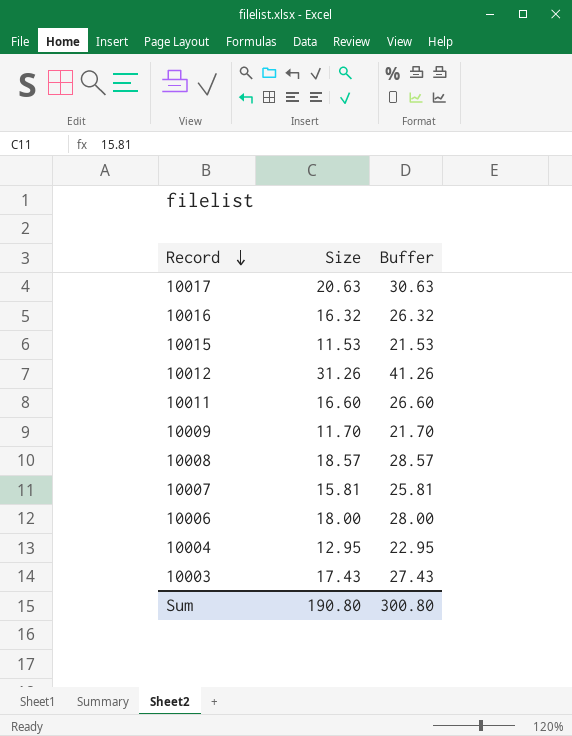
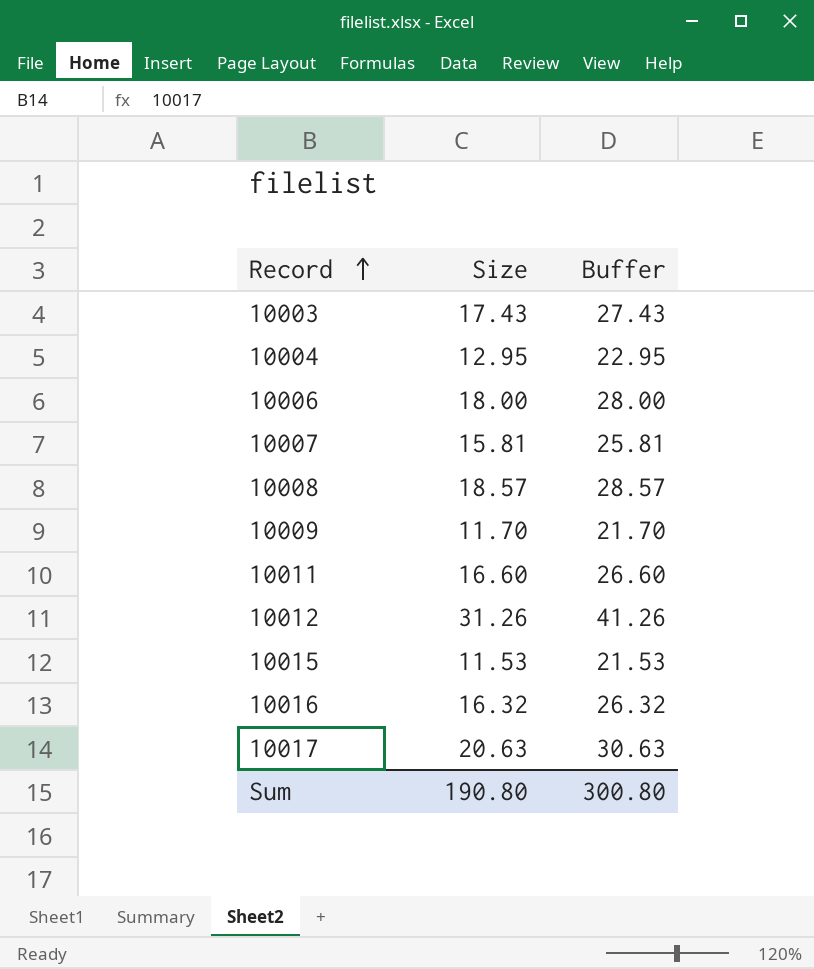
row order: Record descending -> Record ascending

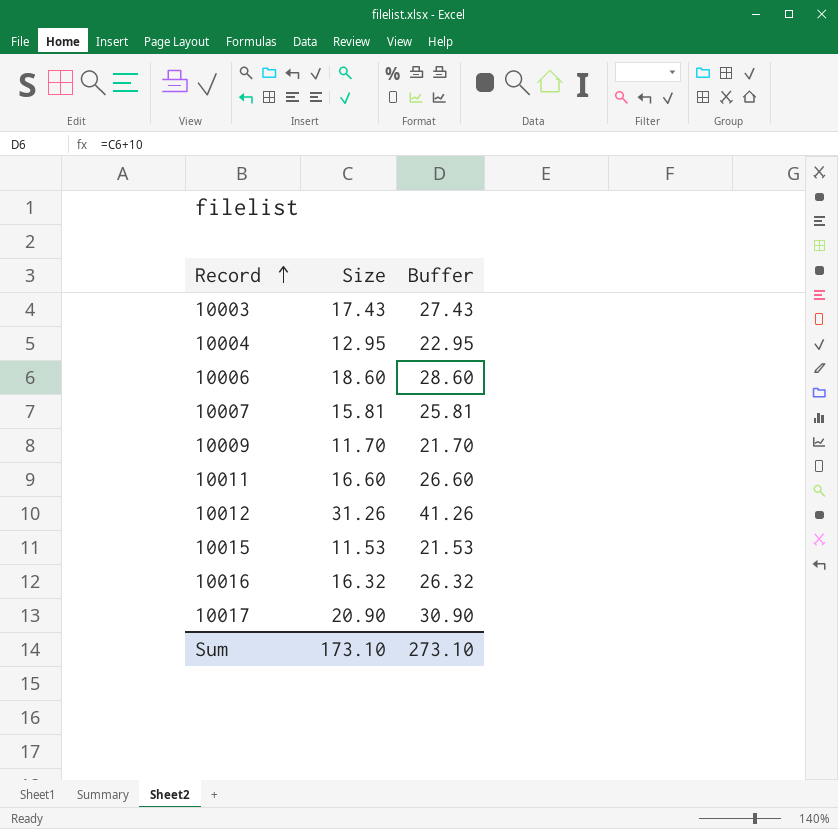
row 10008: 18.57 | 28.57 -> none
10006 | Size: 18.00 -> 18.60
10006 | Buffer: 28.00 -> 28.60
10017 | Size: 20.63 -> 20.90
10017 | Buffer: 30.63 -> 30.90
Sum | Size: 190.80 -> 173.10
Sum | Buffer: 300.80 -> 273.10

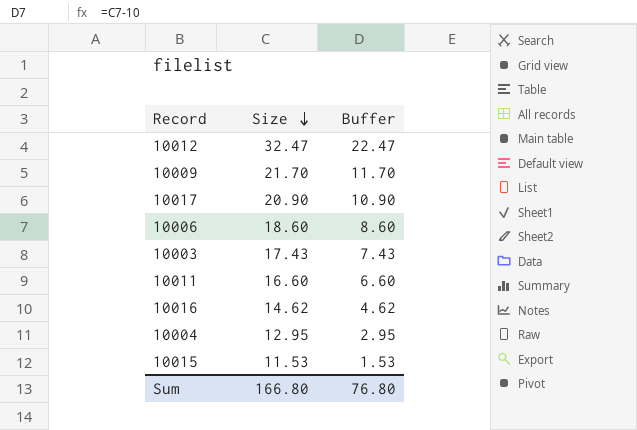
row order: Record ascending -> Size descending
column Buffer | formula: [Size] + 10 -> [Size] - 10
row 10007: 15.81 | 25.81 -> none
10012 | Size: 31.26 -> 32.47
10009 | Size: 11.70 -> 21.70
10016 | Size: 16.32 -> 14.62
Sum | Size: 173.10 -> 166.80
Sum | Buffer: 273.10 -> 76.80

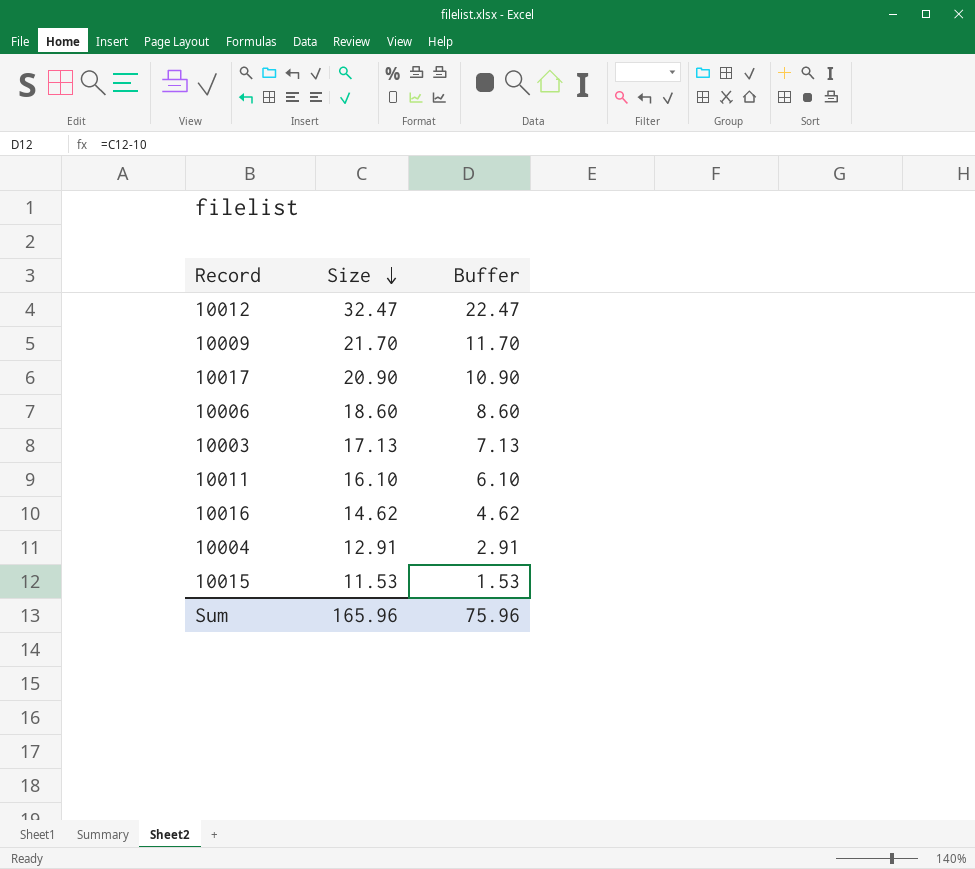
10003 | Size: 17.43 -> 17.13
10003 | Buffer: 7.43 -> 7.13
10011 | Size: 16.60 -> 16.10
10011 | Buffer: 6.60 -> 6.10
10004 | Size: 12.95 -> 12.91
10004 | Buffer: 2.95 -> 2.91
Sum | Size: 166.80 -> 165.96
Sum | Buffer: 76.80 -> 75.96

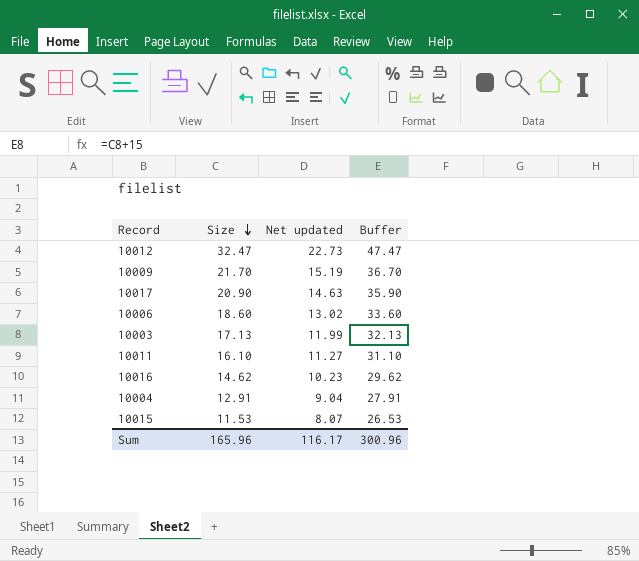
column Net updated | formula: none -> [Size] * 0.7
column Buffer | formula: [Size] - 10 -> [Size] + 15
Sum | Buffer: 75.96 -> 300.96

